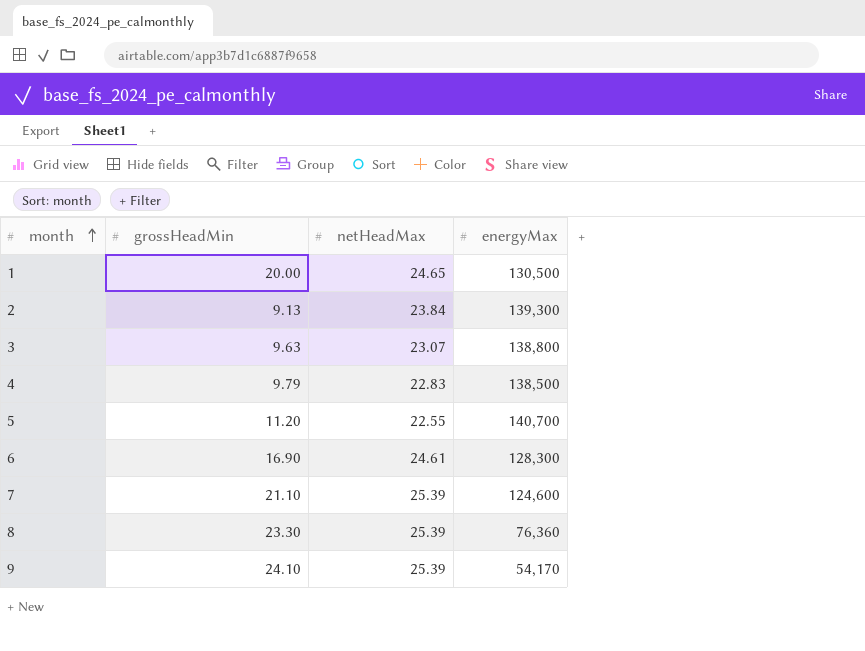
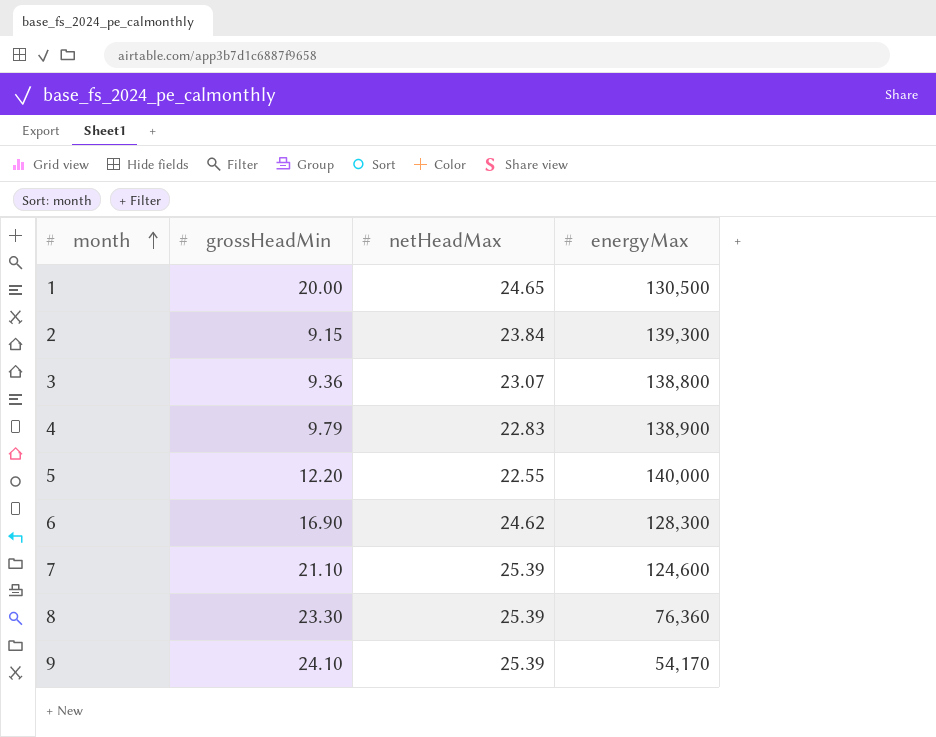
2 | grossHeadMin: 9.13 -> 9.15
3 | grossHeadMin: 9.63 -> 9.36
4 | energyMax: 138,500 -> 138,900
5 | grossHeadMin: 11.20 -> 12.20
5 | energyMax: 140,700 -> 140,000
6 | netHeadMax: 24.61 -> 24.62

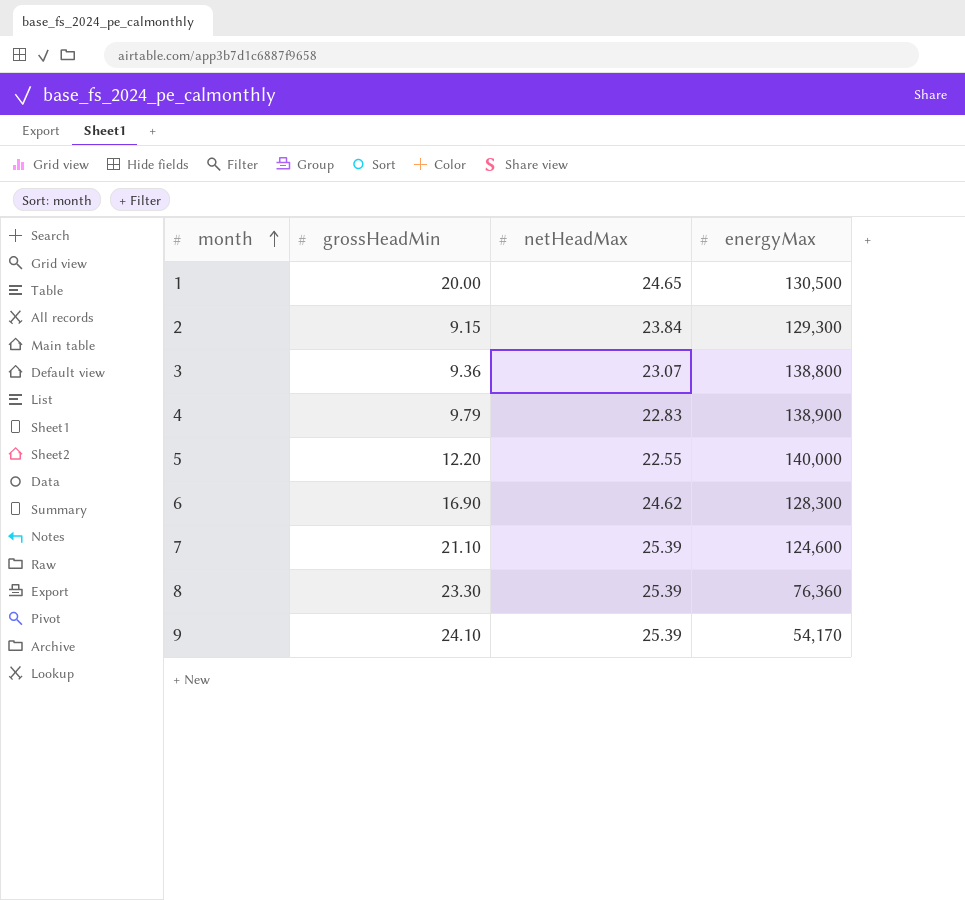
2 | energyMax: 139,300 -> 129,300

